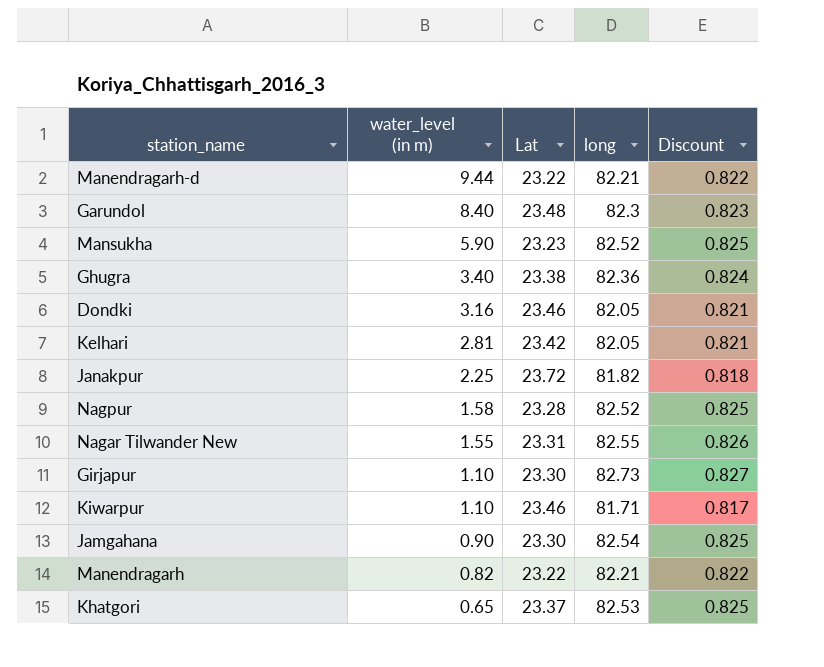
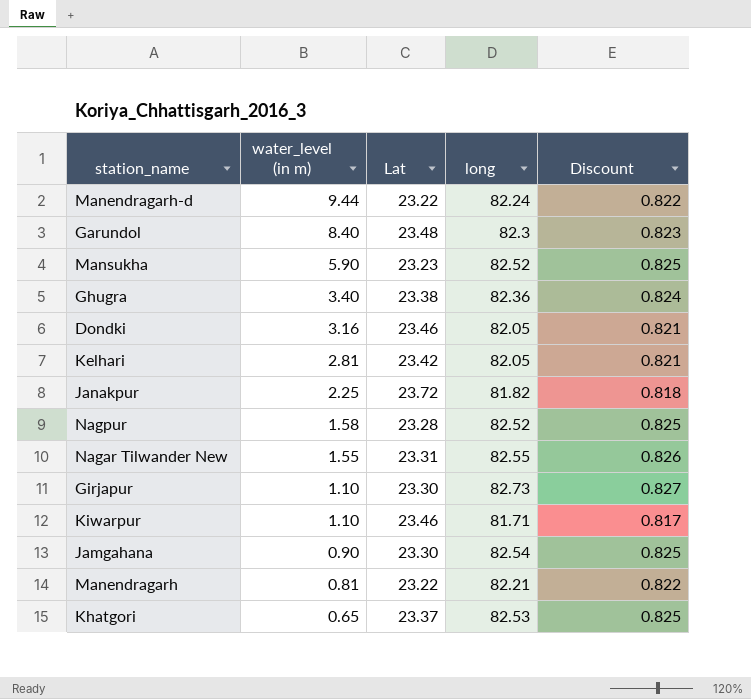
Manendragarh-d | long: 82.21 -> 82.24
Manendragarh | water_level (in m): 0.82 -> 0.81

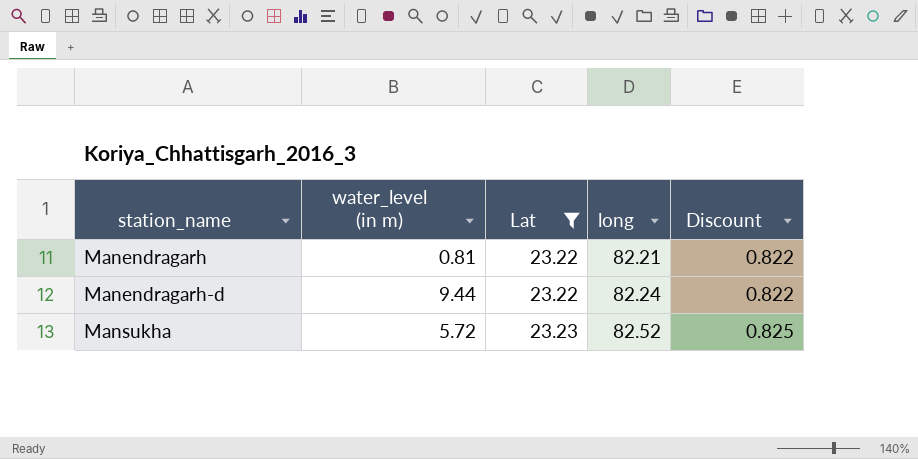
filter: none -> Lat <= 23.23
row order: water_level (in m) descending -> station_name ascending
Mansukha | water_level (in m): 5.90 -> 5.72

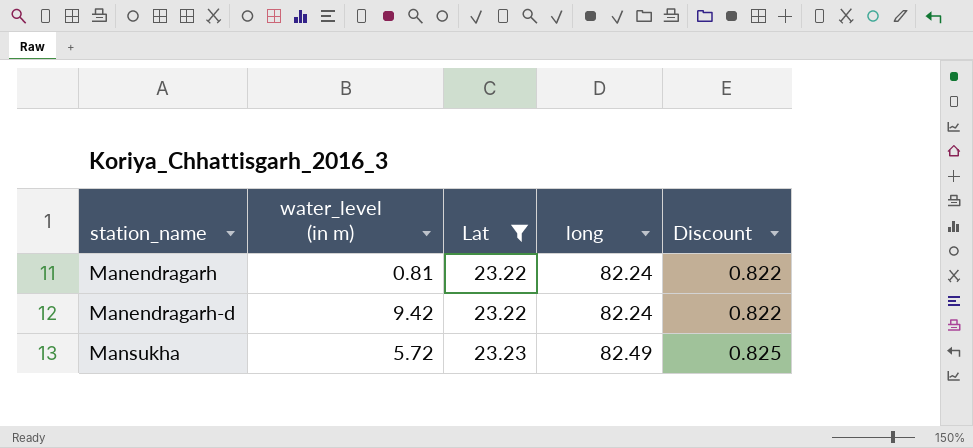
Manendragarh | long: 82.21 -> 82.24
Manendragarh-d | water_level (in m): 9.44 -> 9.42
Mansukha | long: 82.52 -> 82.49

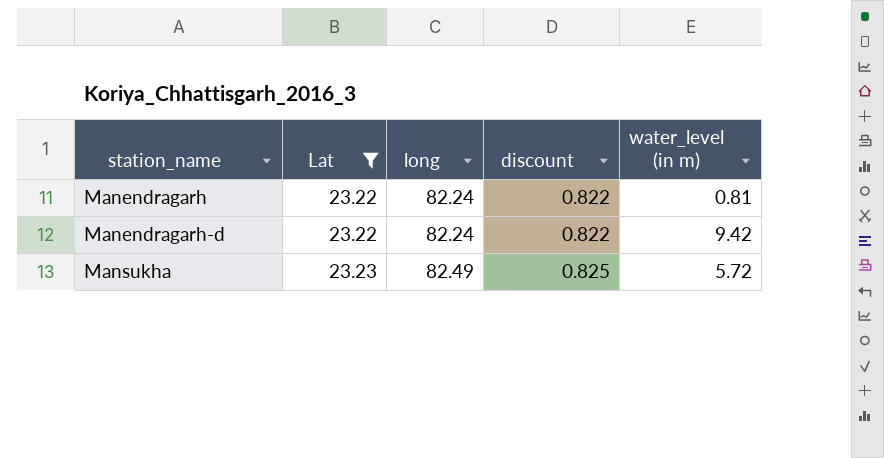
column name: Discount -> discount
column water_level (in m) | position: 2 -> 5

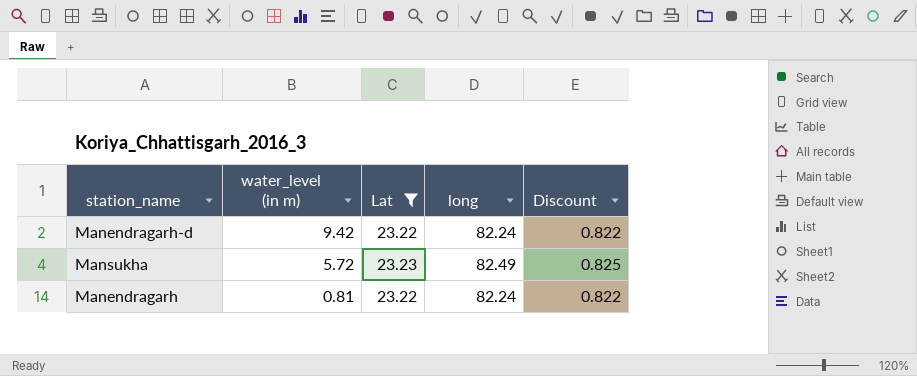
row order: station_name ascending -> water_level (in m) descending
column water_level (in m) | position: 5 -> 2
column name: discount -> Discount

